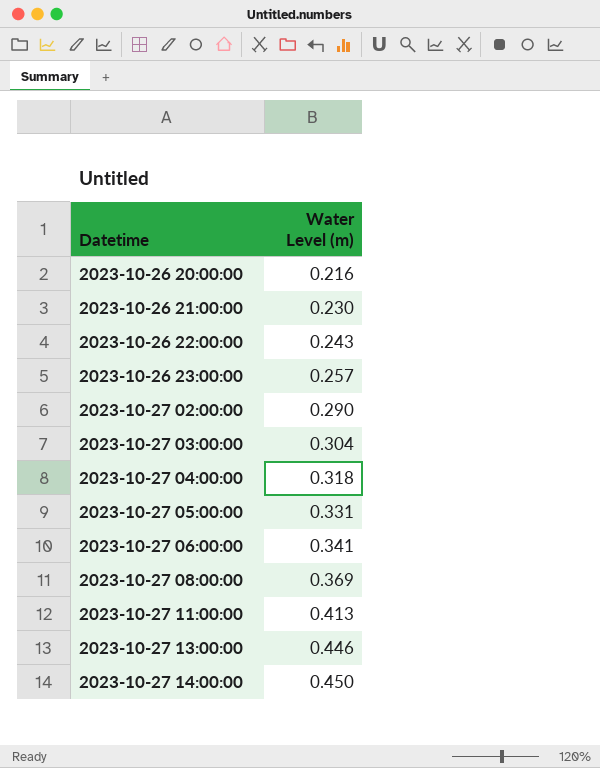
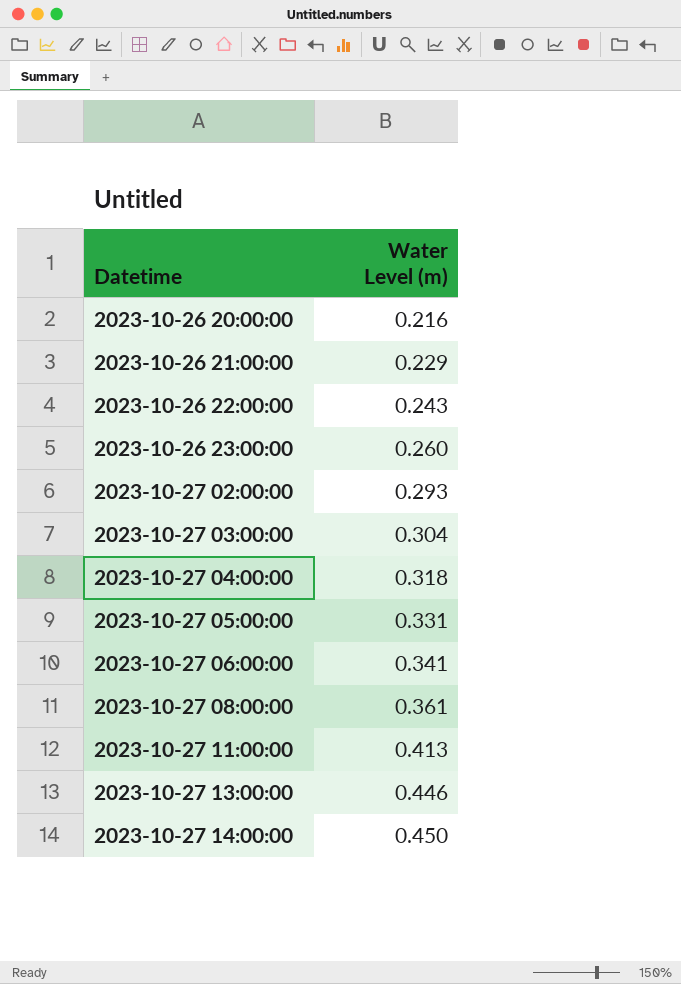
2023-10-26 21:00:00 | Water Level (m): 0.230 -> 0.229
2023-10-26 23:00:00 | Water Level (m): 0.257 -> 0.260
2023-10-27 02:00:00 | Water Level (m): 0.290 -> 0.293
2023-10-27 08:00:00 | Water Level (m): 0.369 -> 0.361

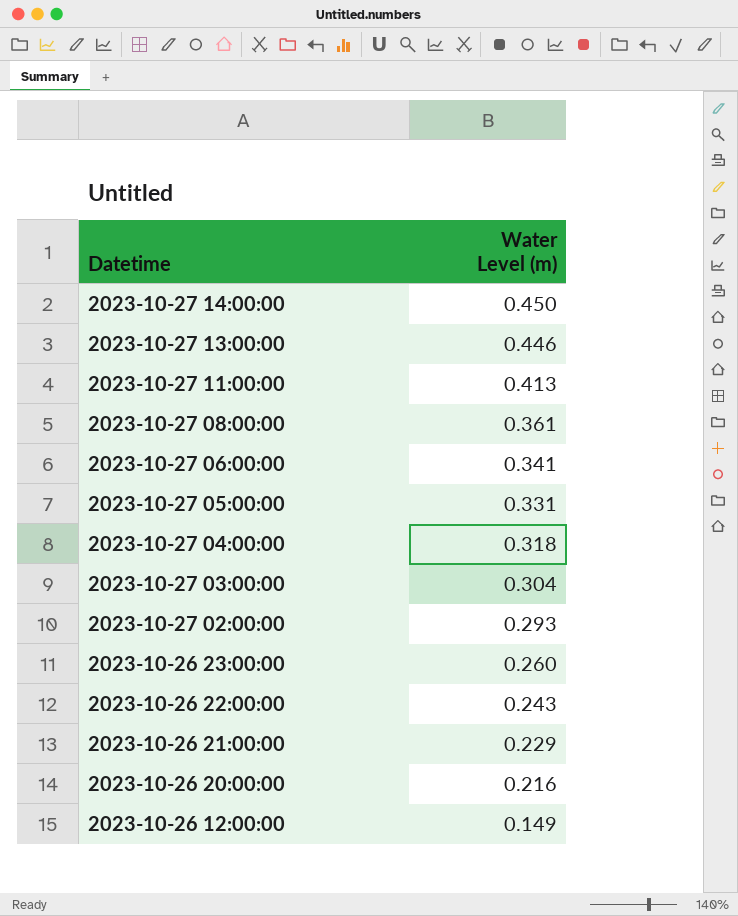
row order: Datetime ascending -> Datetime descending
row 2023-10-26 12:00:00: none -> 0.149

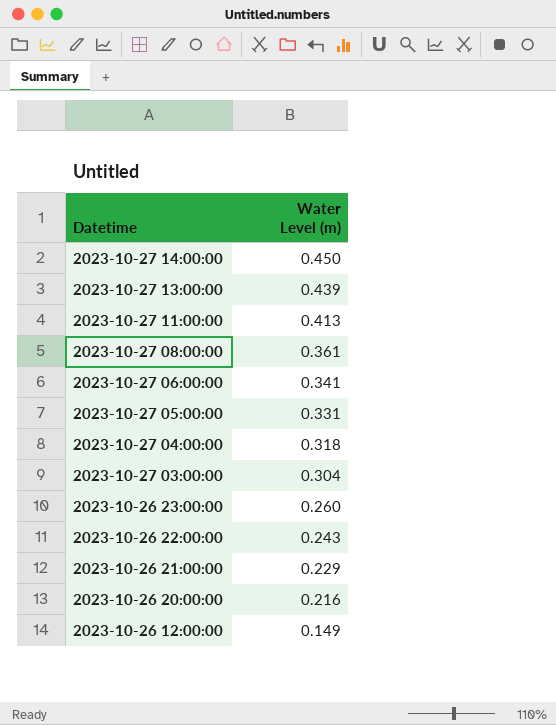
row 2023-10-27 02:00:00: 0.293 -> none
2023-10-27 13:00:00 | Water Level (m): 0.446 -> 0.439

